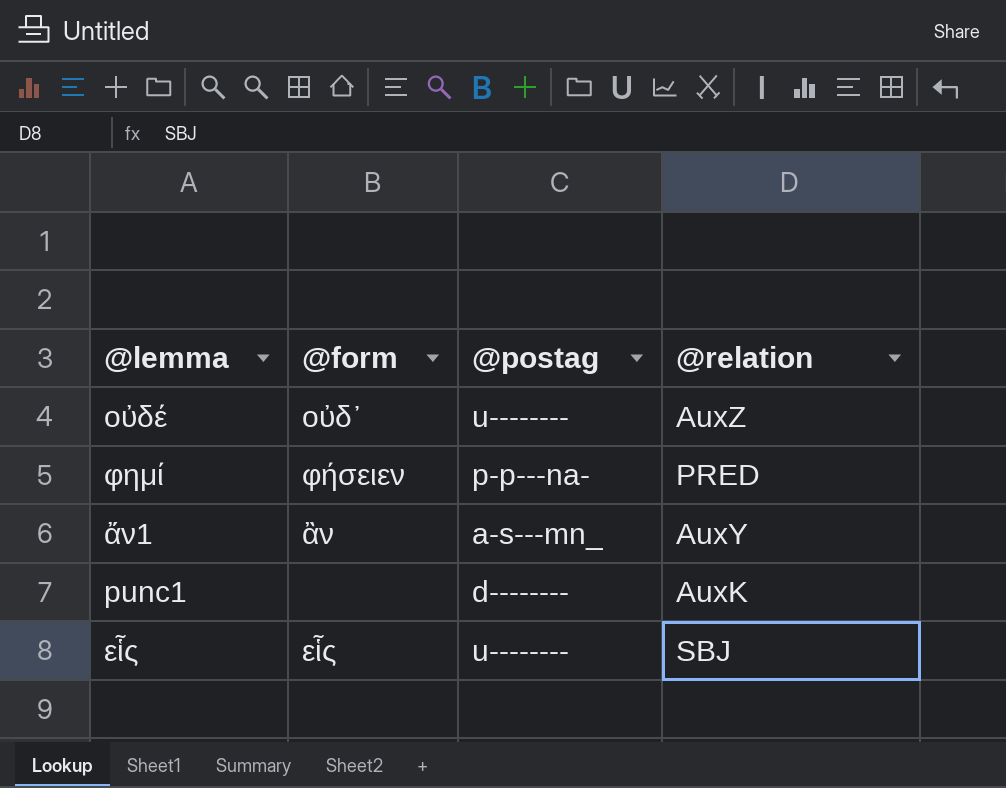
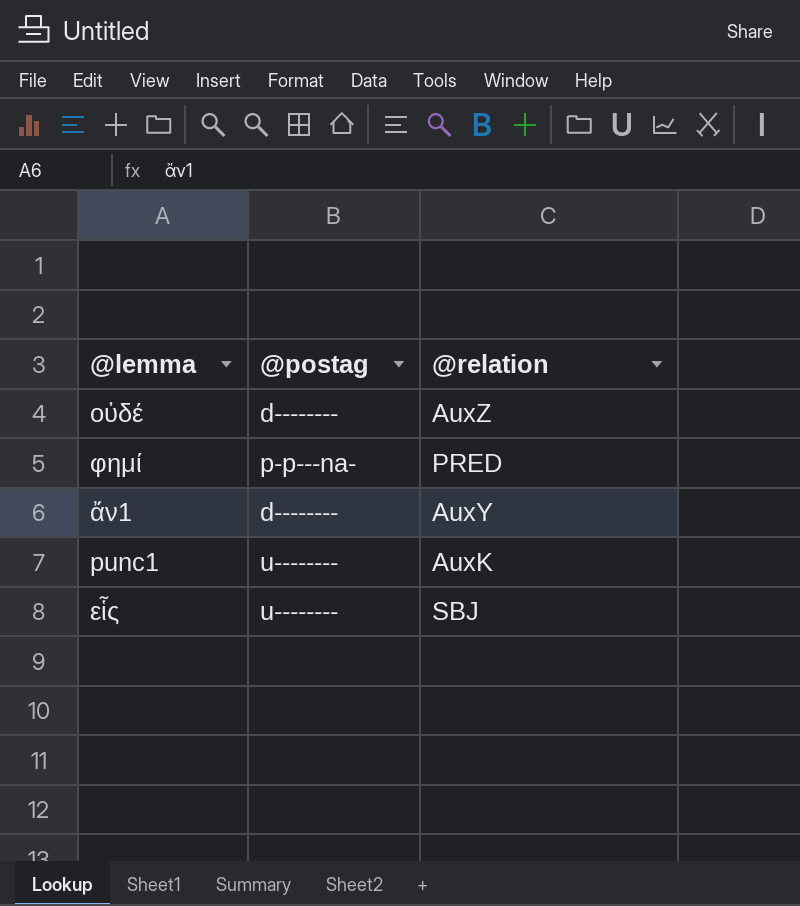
column @form | position: 2 -> none
οὐδέ | @postag: u-------- -> d--------
ἄν1 | @postag: a-s---mn_ -> d--------
punc1 | @postag: d-------- -> u--------

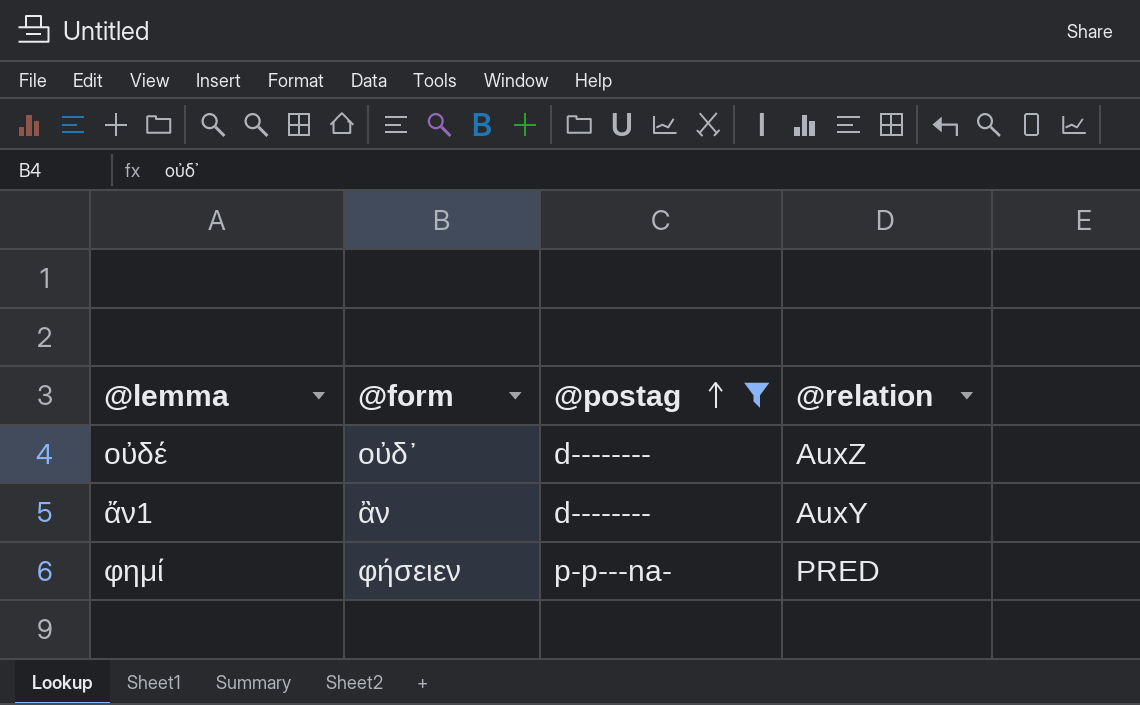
filter: none -> @postag != u--------
row order: none -> @postag ascending
column @form | position: none -> 2

